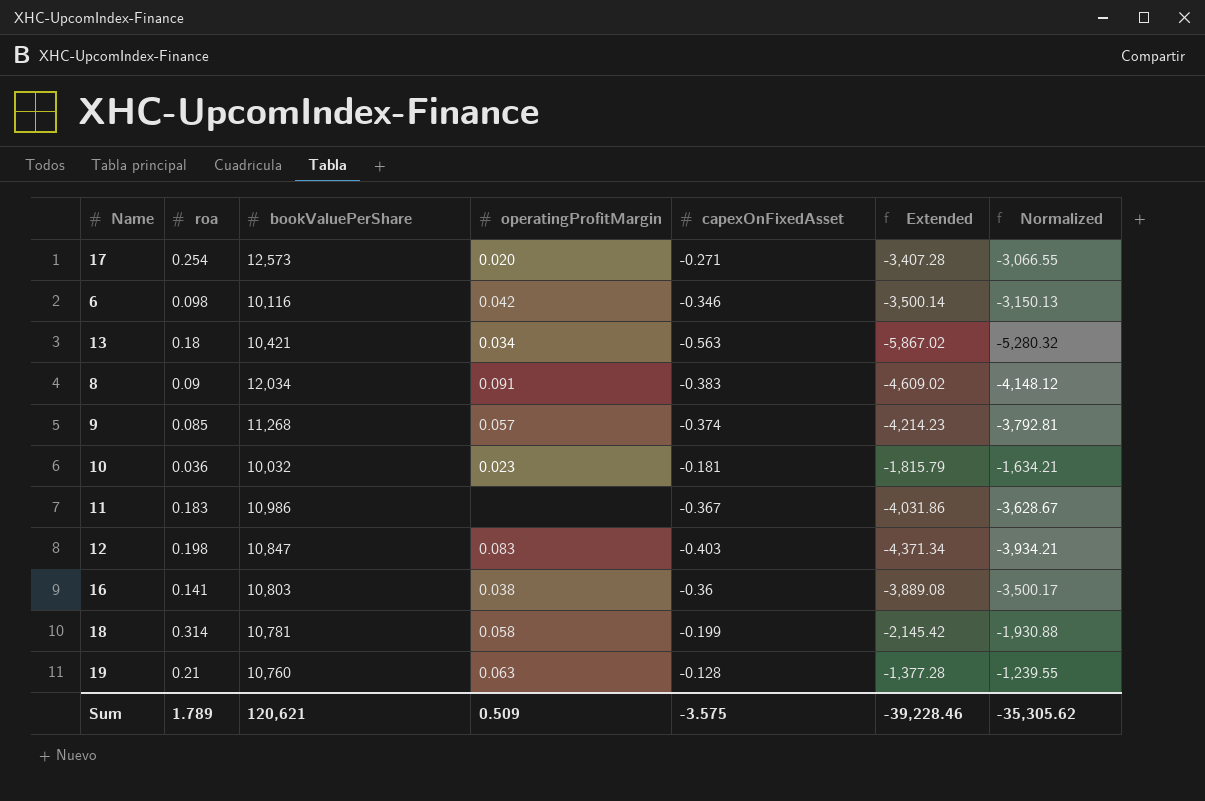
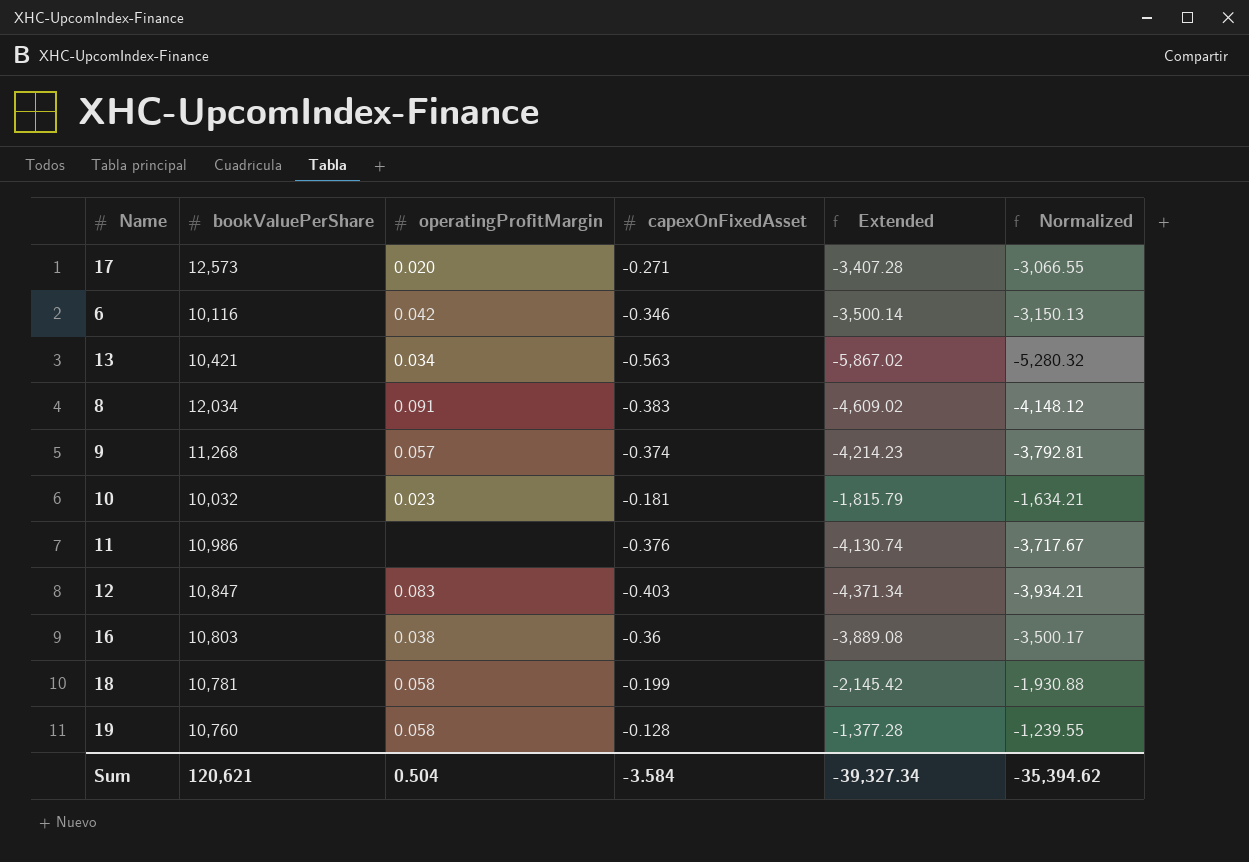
column roa | position: 2 -> none
11 | capexOnFixedAsset: -0.367 -> -0.376
11 | Extended: -4,031.86 -> -4,130.74
11 | Normalized: -3,628.67 -> -3,717.67
19 | operatingProfitMargin: 0.063 -> 0.058
Sum | operatingProfitMargin: 0.509 -> 0.504
Sum | capexOnFixedAsset: -3.575 -> -3.584
Sum | Extended: -39,228.46 -> -39,327.34
Sum | Normalized: -35,305.62 -> -35,394.62

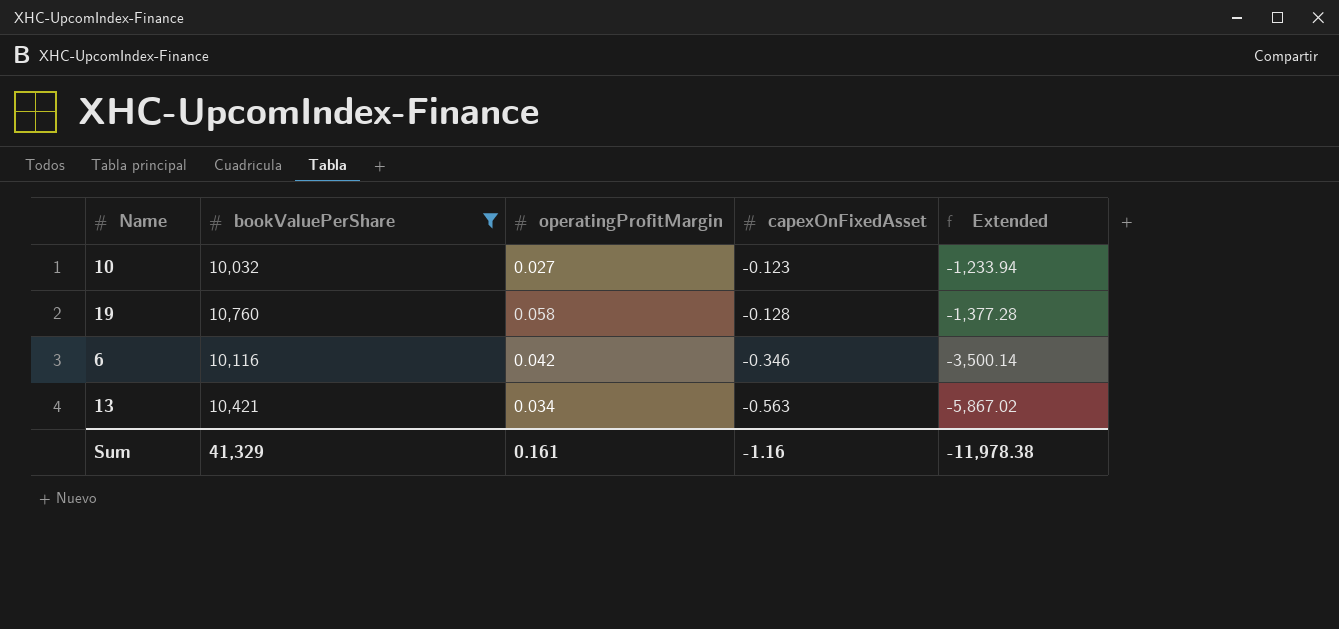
filter: none -> bookValuePerShare <= 10,760
row order: none -> capexOnFixedAsset descending
column Normalized | formula: [Extended] * 0.9 -> none
10 | operatingProfitMargin: 0.023 -> 0.027
10 | capexOnFixedAsset: -0.181 -> -0.123
10 | Extended: -1,815.79 -> -1,233.94
Sum | bookValuePerShare: 120,621 -> 41,329
Sum | operatingProfitMargin: 0.504 -> 0.161
Sum | capexOnFixedAsset: -3.584 -> -1.16
Sum | Extended: -39,327.34 -> -11,978.38

